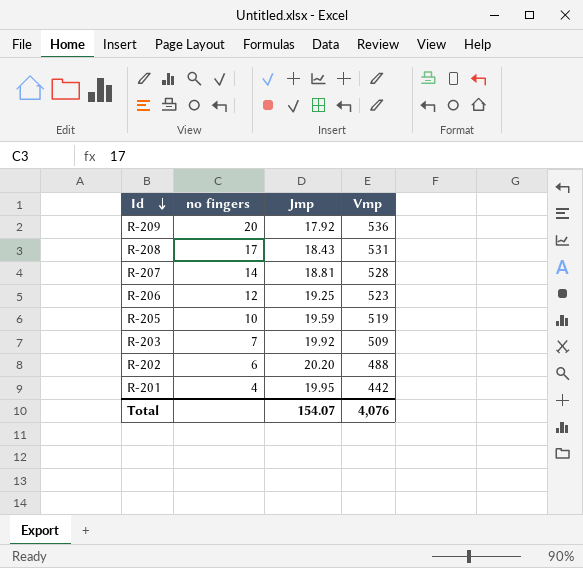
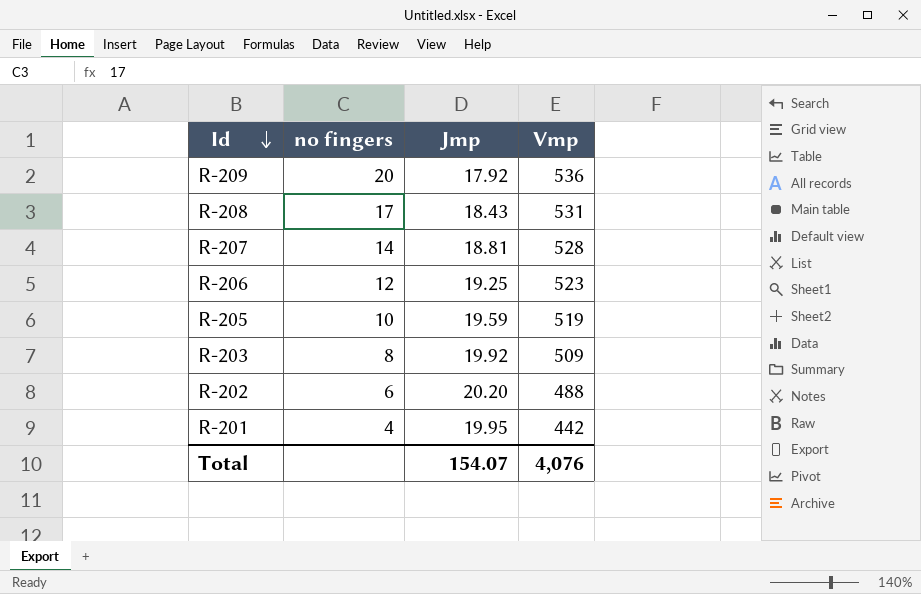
R-203 | no fingers: 7 -> 8

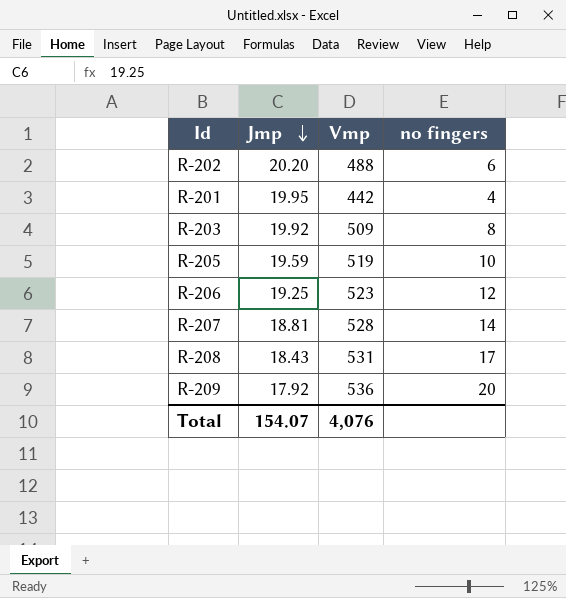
row order: Id descending -> Jmp descending
column no fingers | position: 2 -> 4

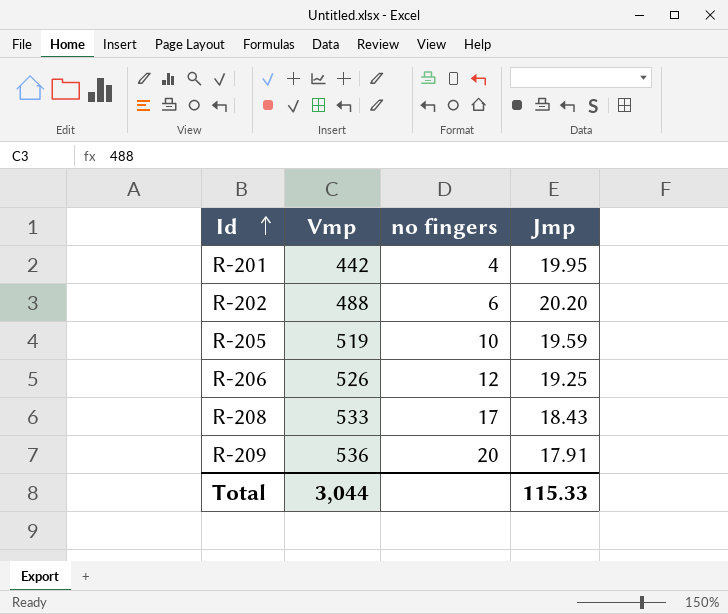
row order: Jmp descending -> Id ascending
column Jmp | position: 2 -> 4
row R-203: 19.92 | 509 | 8 -> none
row R-207: 18.81 | 528 | 14 -> none
R-206 | Vmp: 523 -> 526
R-208 | Vmp: 531 -> 533
R-209 | Jmp: 17.92 -> 17.91
Total | Vmp: 4,076 -> 3,044
Total | Jmp: 154.07 -> 115.33

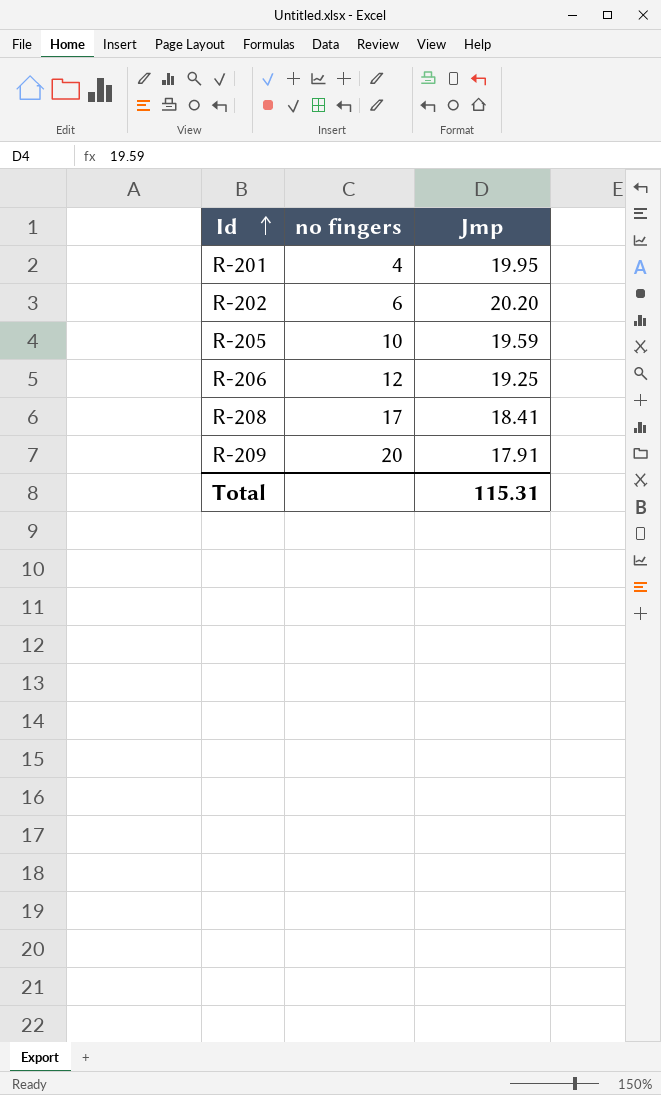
column Vmp | position: 2 -> none
R-208 | Jmp: 18.43 -> 18.41
Total | Jmp: 115.33 -> 115.31

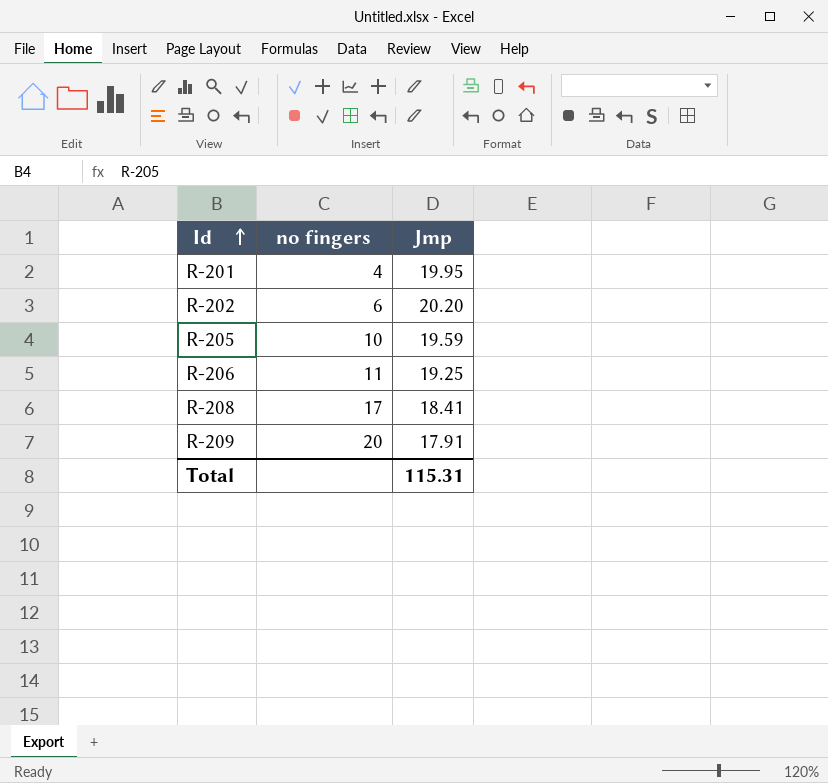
R-206 | no fingers: 12 -> 11

